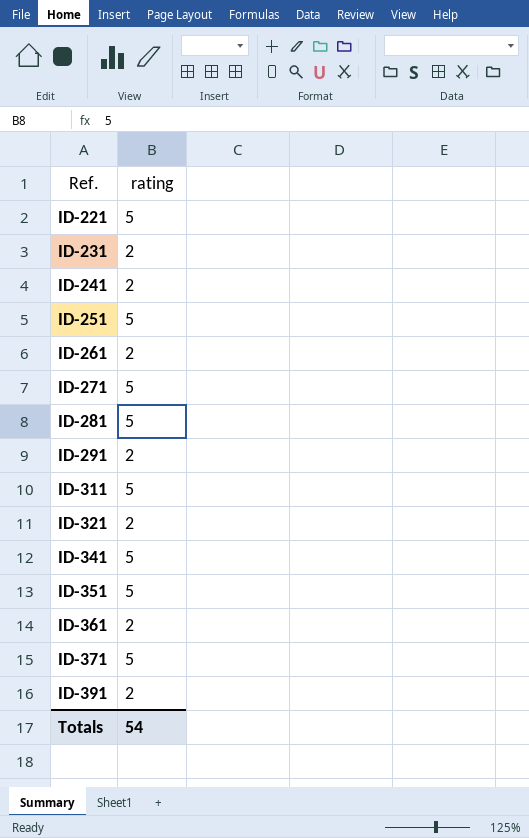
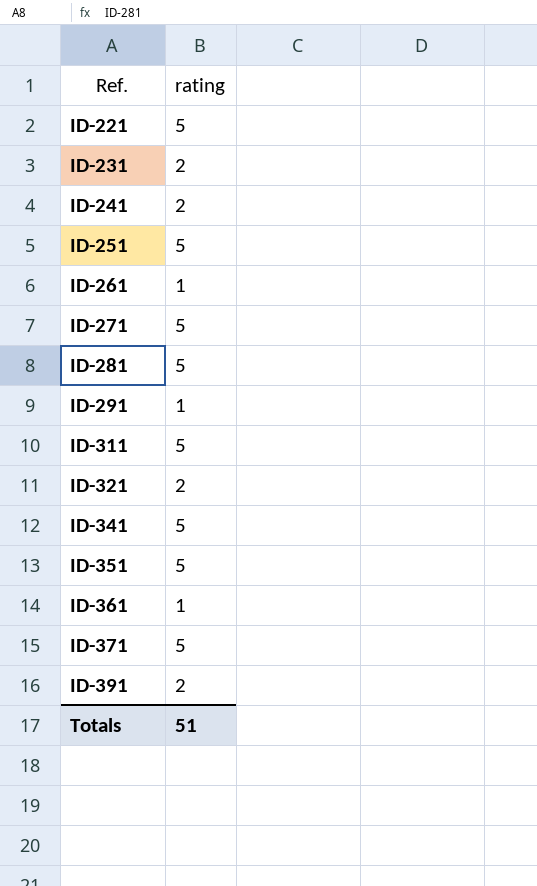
ID-261 | rating: 2 -> 1
ID-291 | rating: 2 -> 1
ID-361 | rating: 2 -> 1
Totals | rating: 54 -> 51

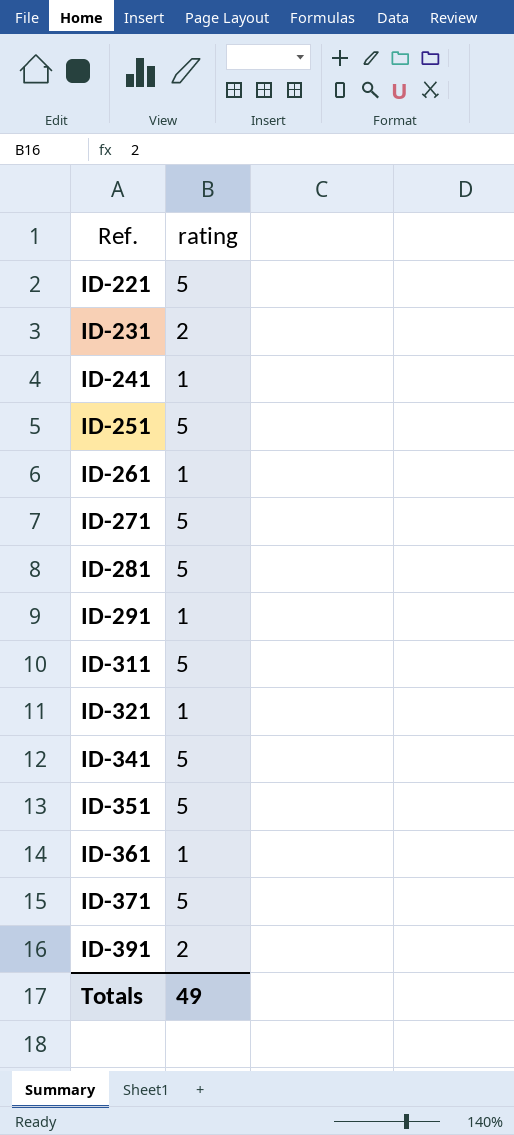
ID-241 | rating: 2 -> 1
ID-321 | rating: 2 -> 1
Totals | rating: 51 -> 49

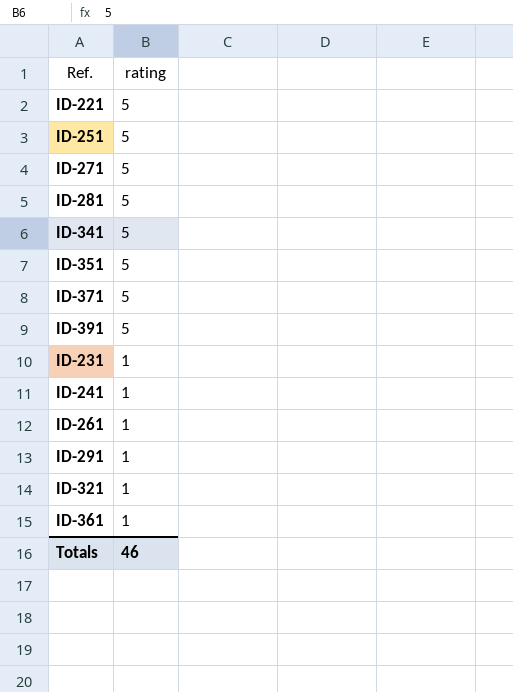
row order: Ref. ascending -> rating descending
row ID-311: 5 -> none
ID-391 | rating: 2 -> 5
ID-231 | rating: 2 -> 1
Totals | rating: 49 -> 46

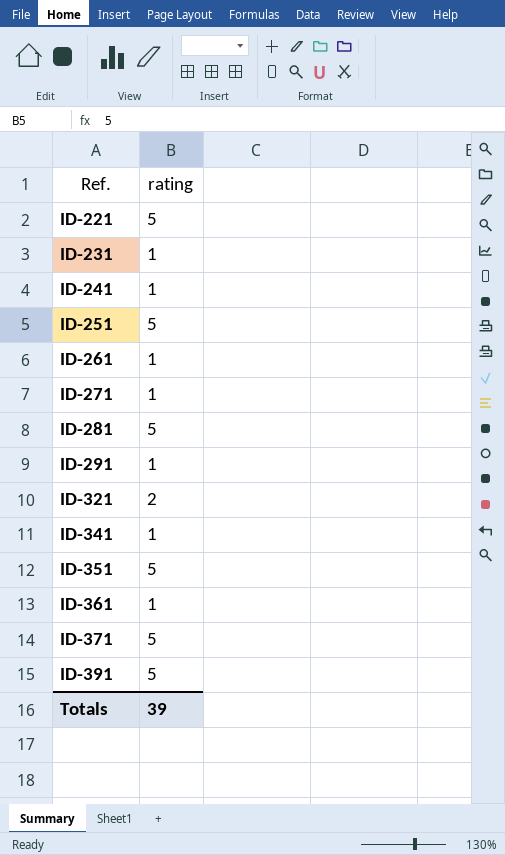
row order: rating descending -> Ref. ascending
ID-271 | rating: 5 -> 1
ID-321 | rating: 1 -> 2
ID-341 | rating: 5 -> 1
Totals | rating: 46 -> 39

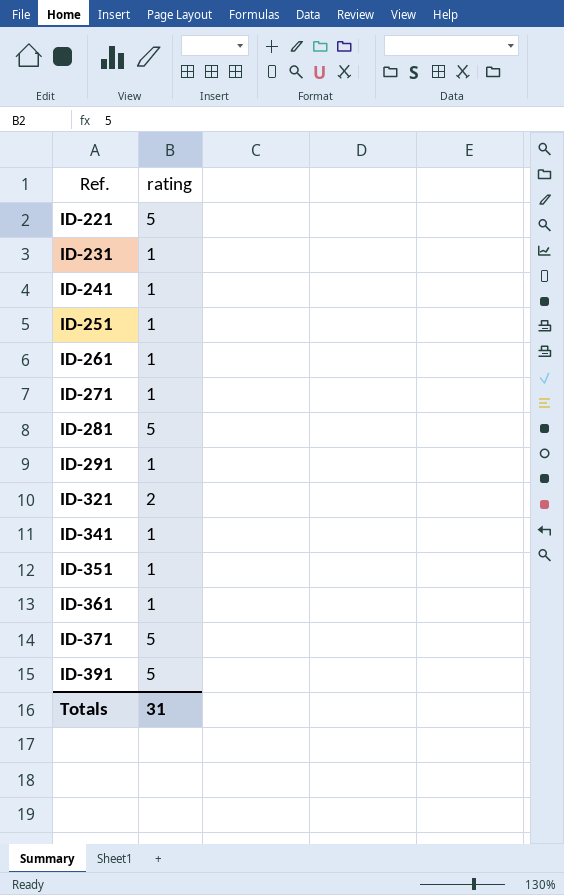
ID-251 | rating: 5 -> 1
ID-351 | rating: 5 -> 1
Totals | rating: 39 -> 31

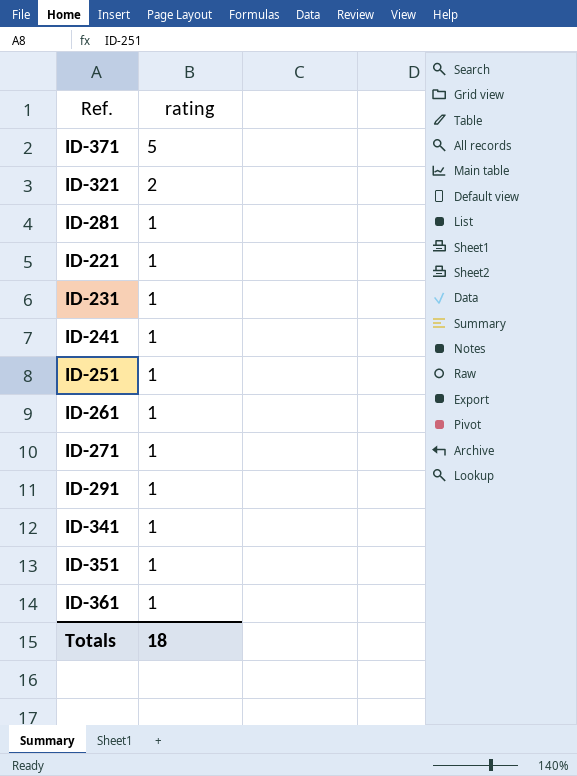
row order: Ref. ascending -> rating descending
row ID-391: 5 -> none
ID-281 | rating: 5 -> 1
ID-221 | rating: 5 -> 1
Totals | rating: 31 -> 18

